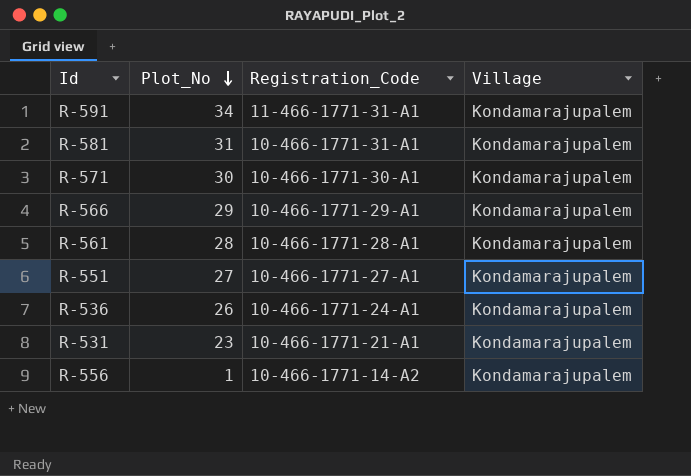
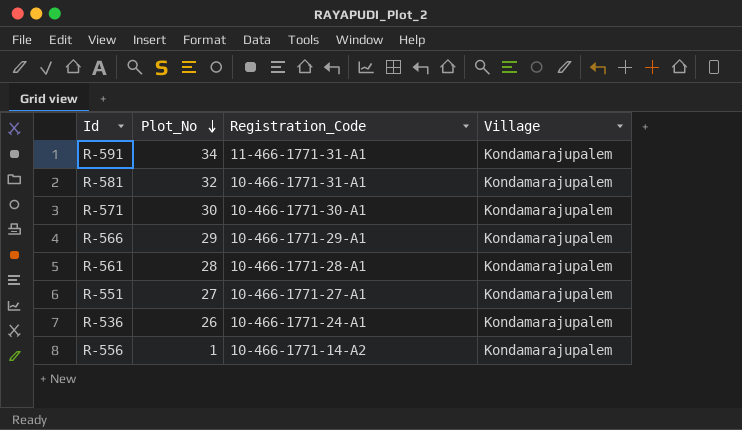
row R-531: 23 | 10-466-1771-21-A1 | Kondamarajupalem -> none
R-581 | Plot_No: 31 -> 32

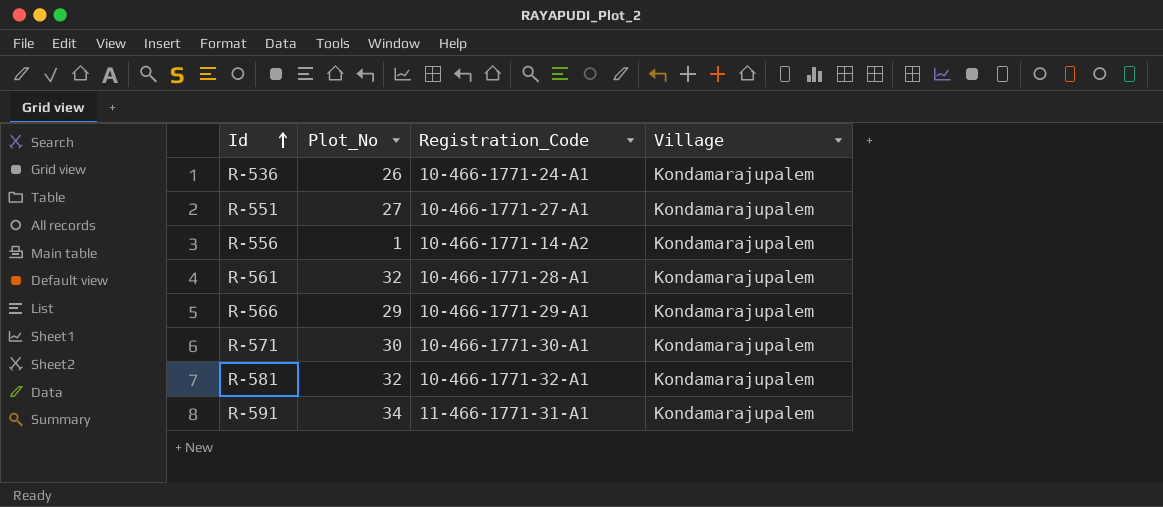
row order: Plot_No descending -> Id ascending
R-561 | Plot_No: 28 -> 32
R-581 | Registration_Code: 10-466-1771-31-A1 -> 10-466-1771-32-A1

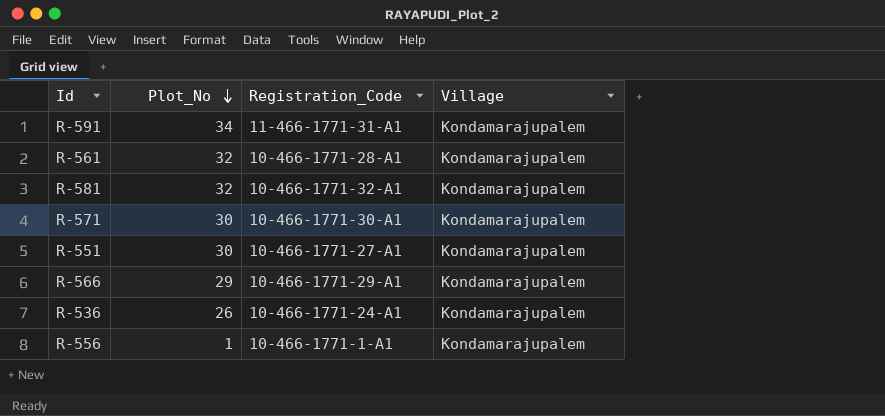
row order: Id ascending -> Plot_No descending
R-551 | Plot_No: 27 -> 30
R-556 | Registration_Code: 10-466-1771-14-A2 -> 10-466-1771-1-A1

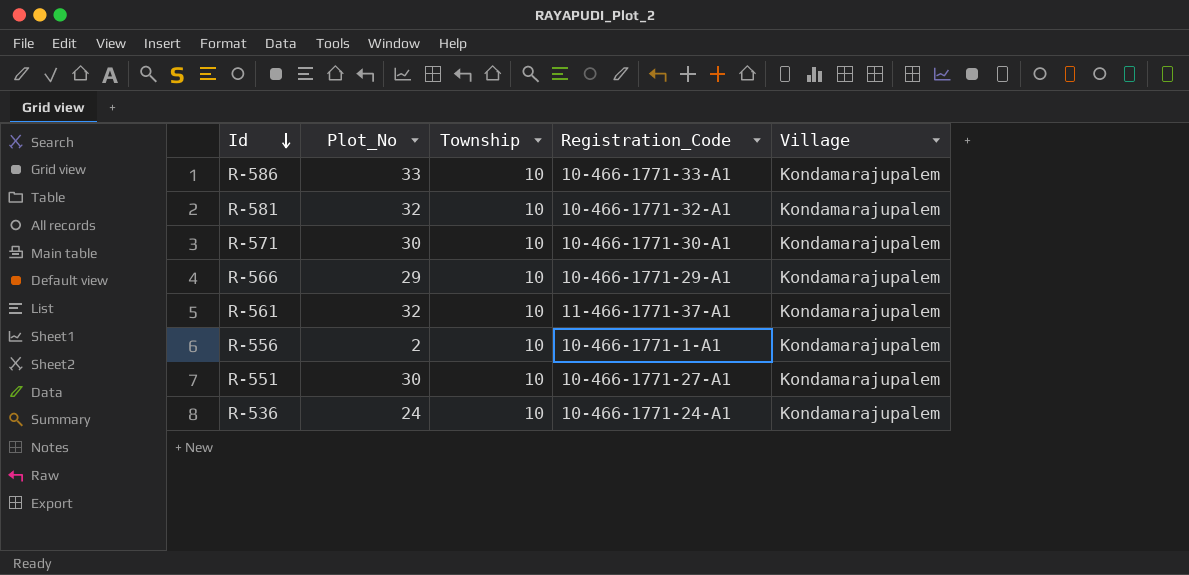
row order: Plot_No descending -> Id descending
column Township | position: none -> 3
row R-591: 34 | 11-466-1771-31-A1 | Kondamarajupalem -> none
row R-586: none -> 33 | 10 | 10-466-1771-33-A1 | Kondamarajupalem
R-561 | Registration_Code: 10-466-1771-28-A1 -> 11-466-1771-37-A1
R-556 | Plot_No: 1 -> 2
R-536 | Plot_No: 26 -> 24

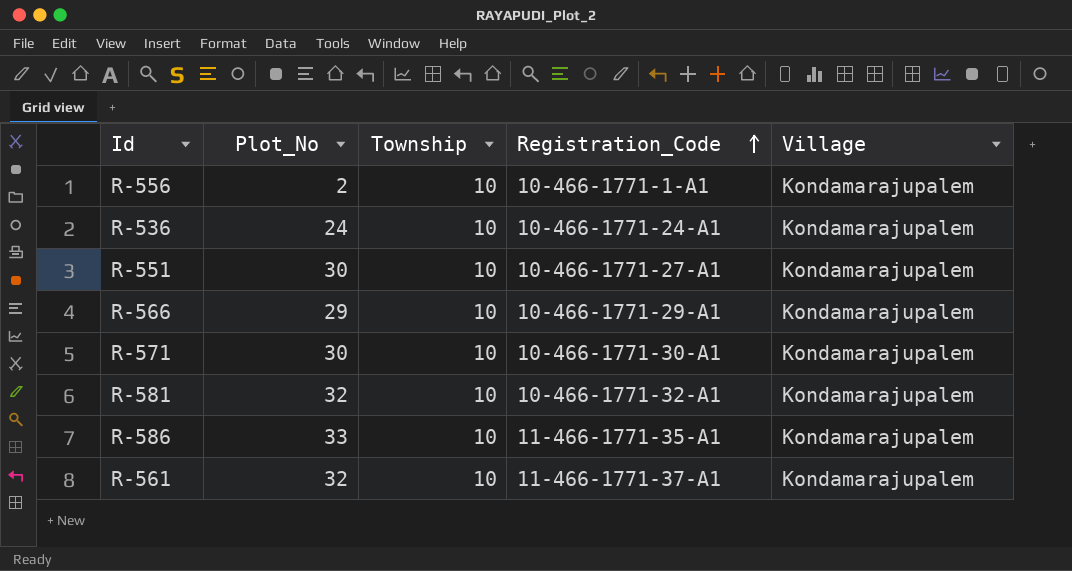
row order: Id descending -> Registration_Code ascending
R-586 | Registration_Code: 10-466-1771-33-A1 -> 11-466-1771-35-A1

